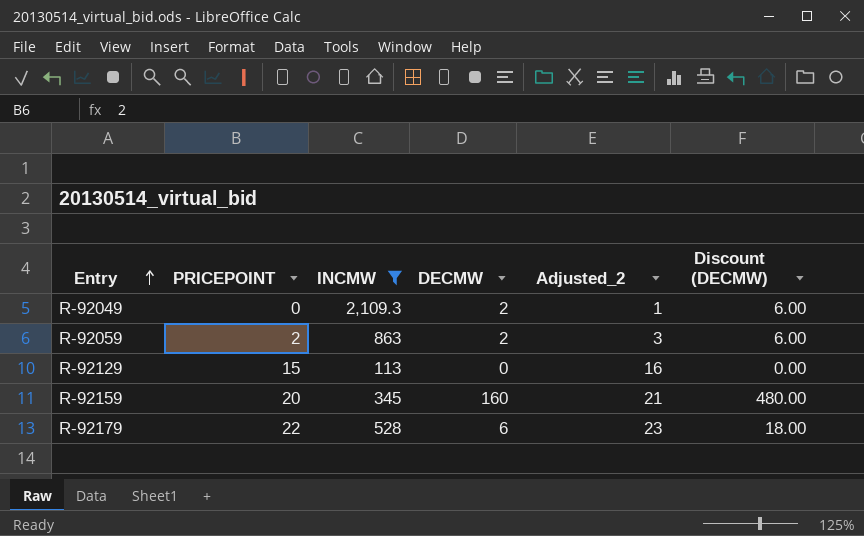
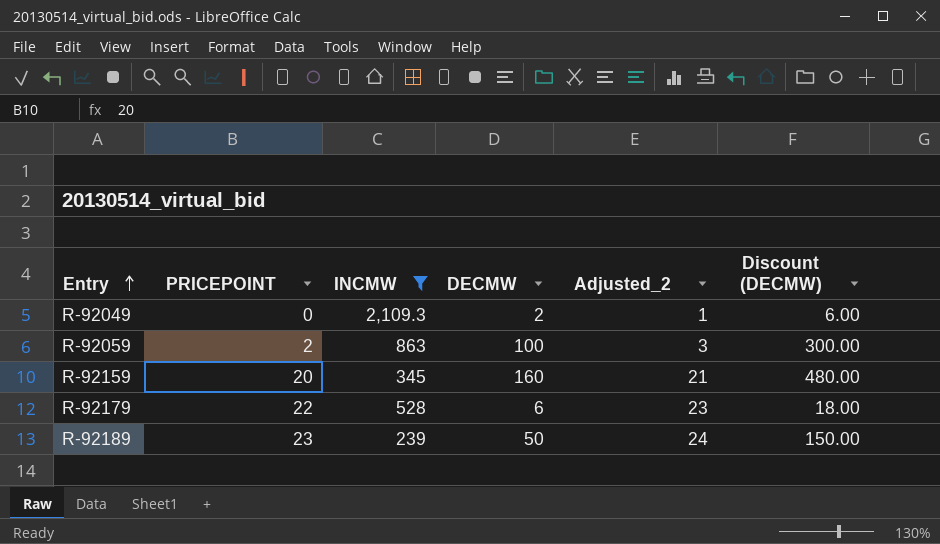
row R-92129: 15 | 113 | 0 | 16 | 0.00 -> none
R-92059 | DECMW: 2 -> 100
R-92059 | Discount (DECMW): 6.00 -> 300.00
row R-92189: none -> 23 | 239 | 50 | 24 | 150.00

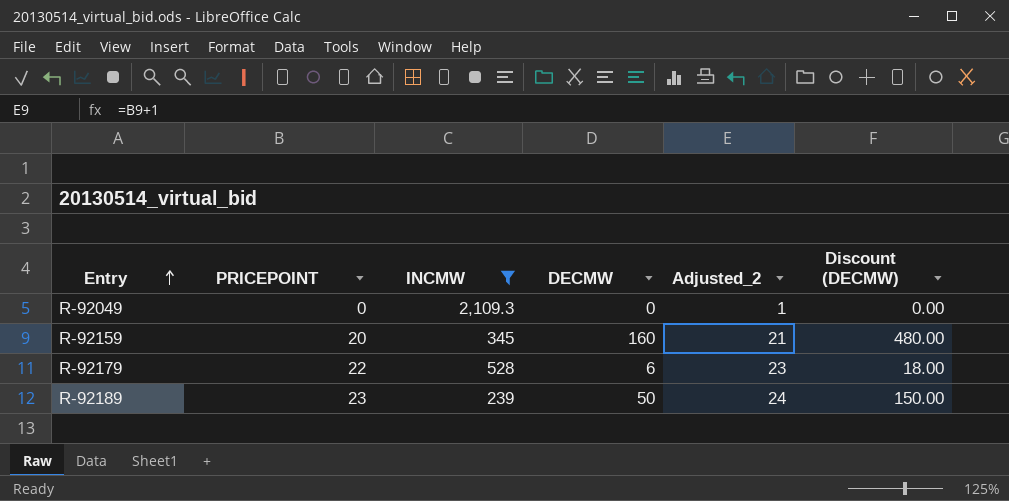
row R-92059: 2 | 863 | 100 | 3 | 300.00 -> none
R-92049 | DECMW: 2 -> 0
R-92049 | Discount (DECMW): 6.00 -> 0.00

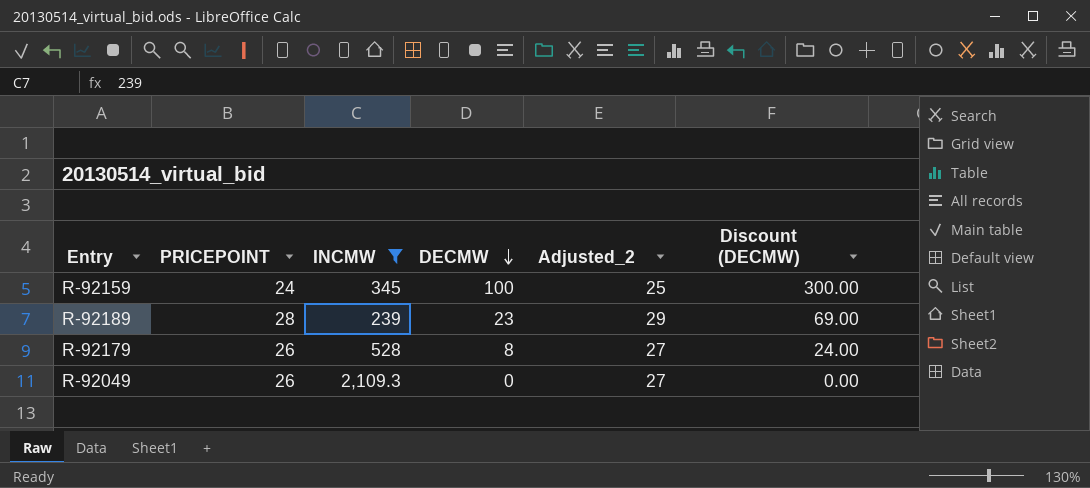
row order: Entry ascending -> DECMW descending
R-92159 | PRICEPOINT: 20 -> 24
R-92159 | DECMW: 160 -> 100
R-92159 | Adjusted_2: 21 -> 25
R-92159 | Discount (DECMW): 480.00 -> 300.00
R-92189 | PRICEPOINT: 23 -> 28
R-92189 | DECMW: 50 -> 23
R-92189 | Adjusted_2: 24 -> 29
R-92189 | Discount (DECMW): 150.00 -> 69.00
R-92179 | PRICEPOINT: 22 -> 26
R-92179 | DECMW: 6 -> 8
R-92179 | Adjusted_2: 23 -> 27
R-92179 | Discount (DECMW): 18.00 -> 24.00
R-92049 | PRICEPOINT: 0 -> 26
R-92049 | Adjusted_2: 1 -> 27

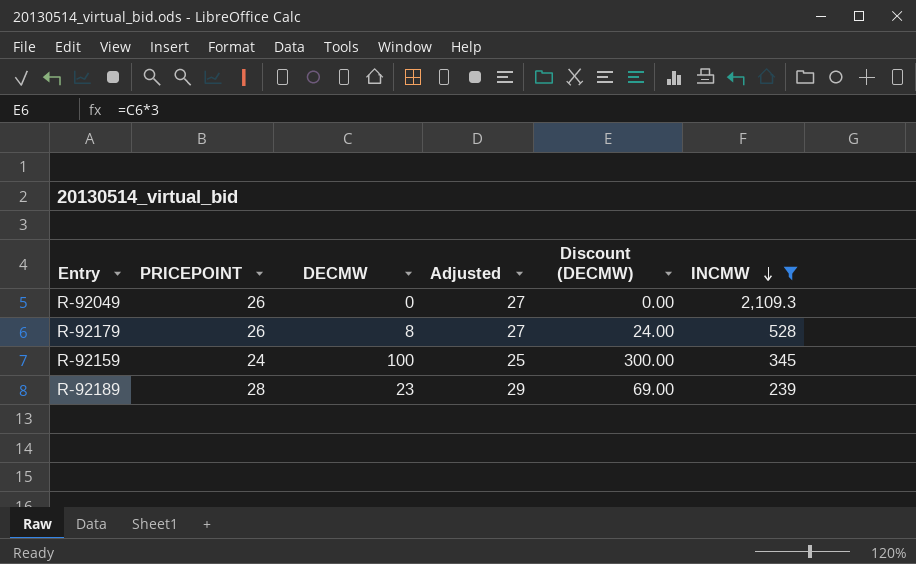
row order: DECMW descending -> INCMW descending
column name: Adjusted_2 -> Adjusted
column INCMW | position: 3 -> 6

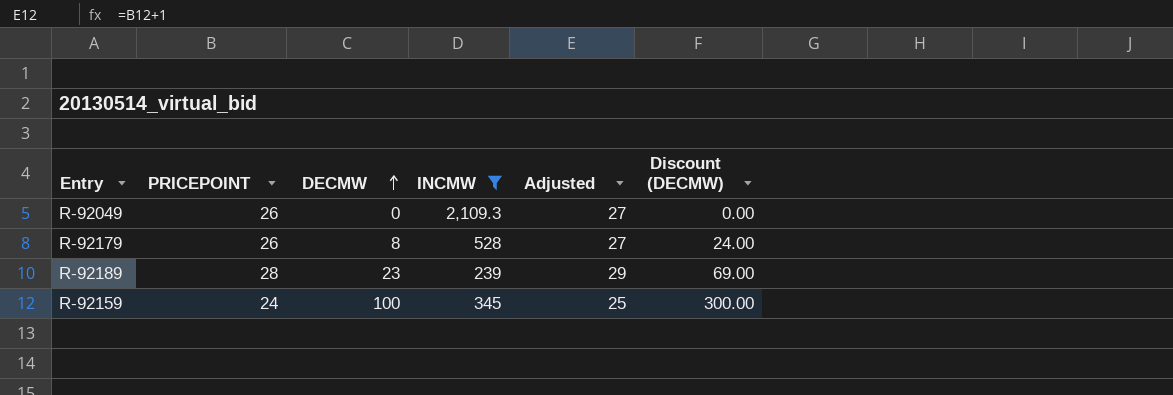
row order: INCMW descending -> DECMW ascending
column INCMW | position: 6 -> 4

